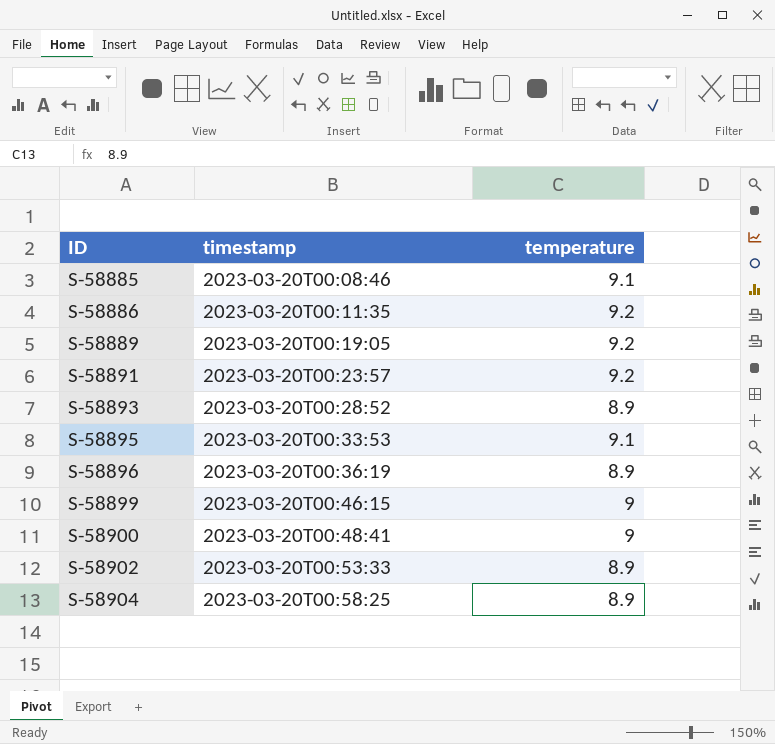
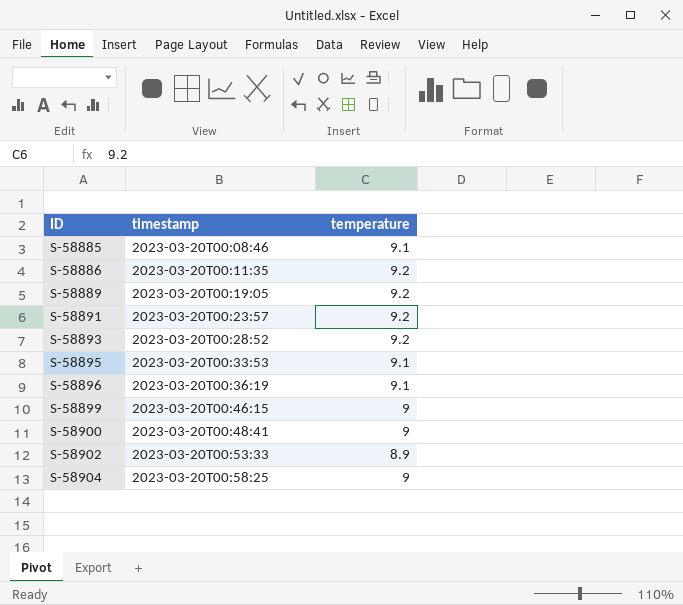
S-58893 | temperature: 8.9 -> 9.2
S-58896 | temperature: 8.9 -> 9.1
S-58904 | temperature: 8.9 -> 9

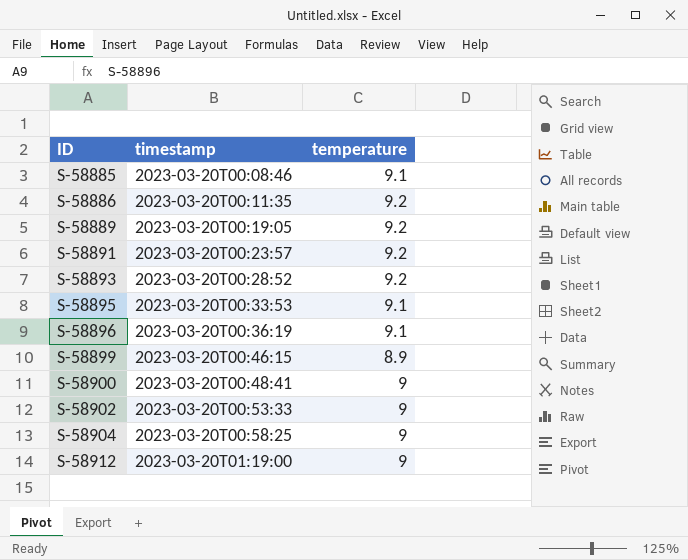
S-58899 | temperature: 9 -> 8.9
S-58902 | temperature: 8.9 -> 9
row S-58912: none -> 2023-03-20T01:19:00 | 9

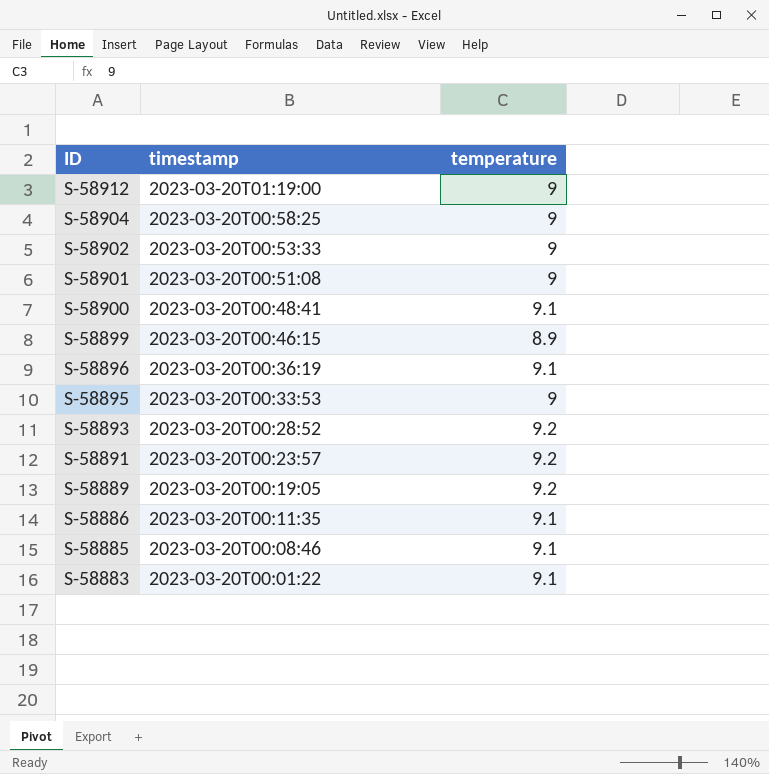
row order: ID ascending -> ID descending
row S-58901: none -> 2023-03-20T00:51:08 | 9
S-58900 | temperature: 9 -> 9.1
S-58895 | temperature: 9.1 -> 9
S-58886 | temperature: 9.2 -> 9.1
row S-58883: none -> 2023-03-20T00:01:22 | 9.1

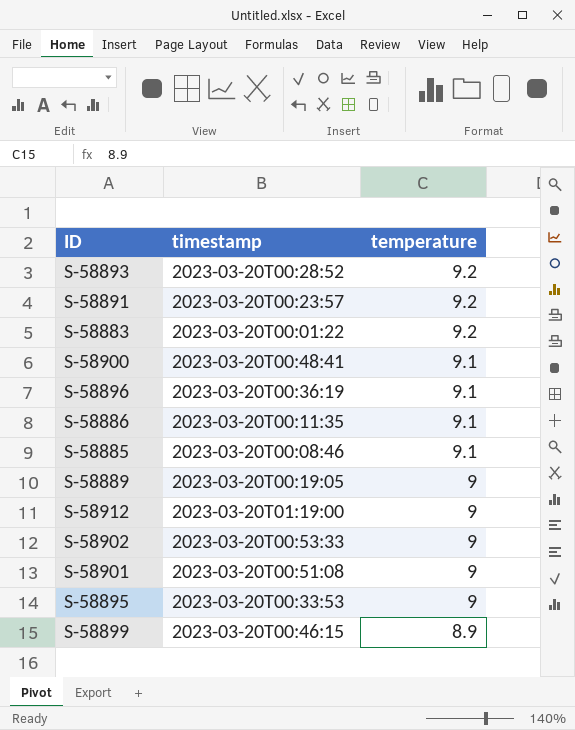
row order: ID descending -> temperature descending
row S-58904: 2023-03-20T00:58:25 | 9 -> none
S-58883 | temperature: 9.1 -> 9.2
S-58889 | temperature: 9.2 -> 9

